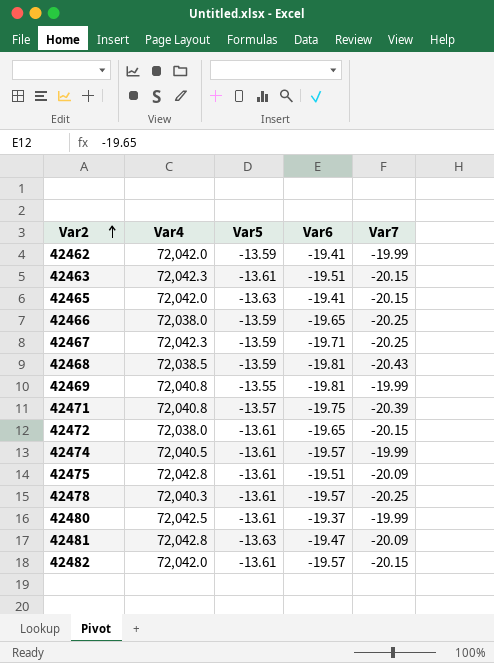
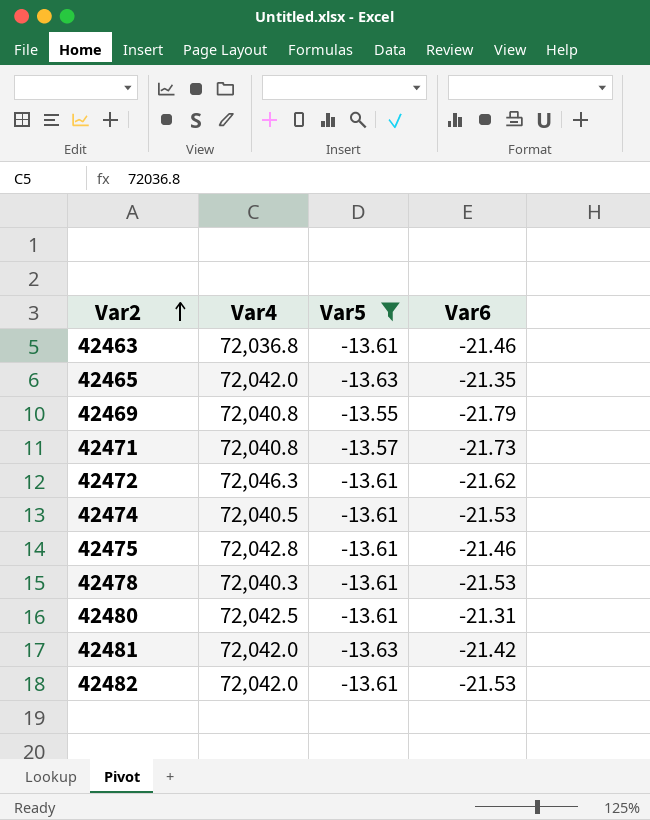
filter: none -> Var5 != -13.59
column Var7 | position: 5 -> none
42463 | Var4: 72,042.3 -> 72,036.8
42463 | Var6: -19.51 -> -21.46
42465 | Var6: -19.41 -> -21.35
42469 | Var6: -19.81 -> -21.79
42471 | Var6: -19.75 -> -21.73
42472 | Var4: 72,038.0 -> 72,046.3
42472 | Var6: -19.65 -> -21.62
42474 | Var6: -19.57 -> -21.53
42475 | Var6: -19.51 -> -21.46
42478 | Var6: -19.57 -> -21.53
42480 | Var6: -19.37 -> -21.31
42481 | Var4: 72,042.8 -> 72,042.0
42481 | Var6: -19.47 -> -21.42
42482 | Var6: -19.57 -> -21.53

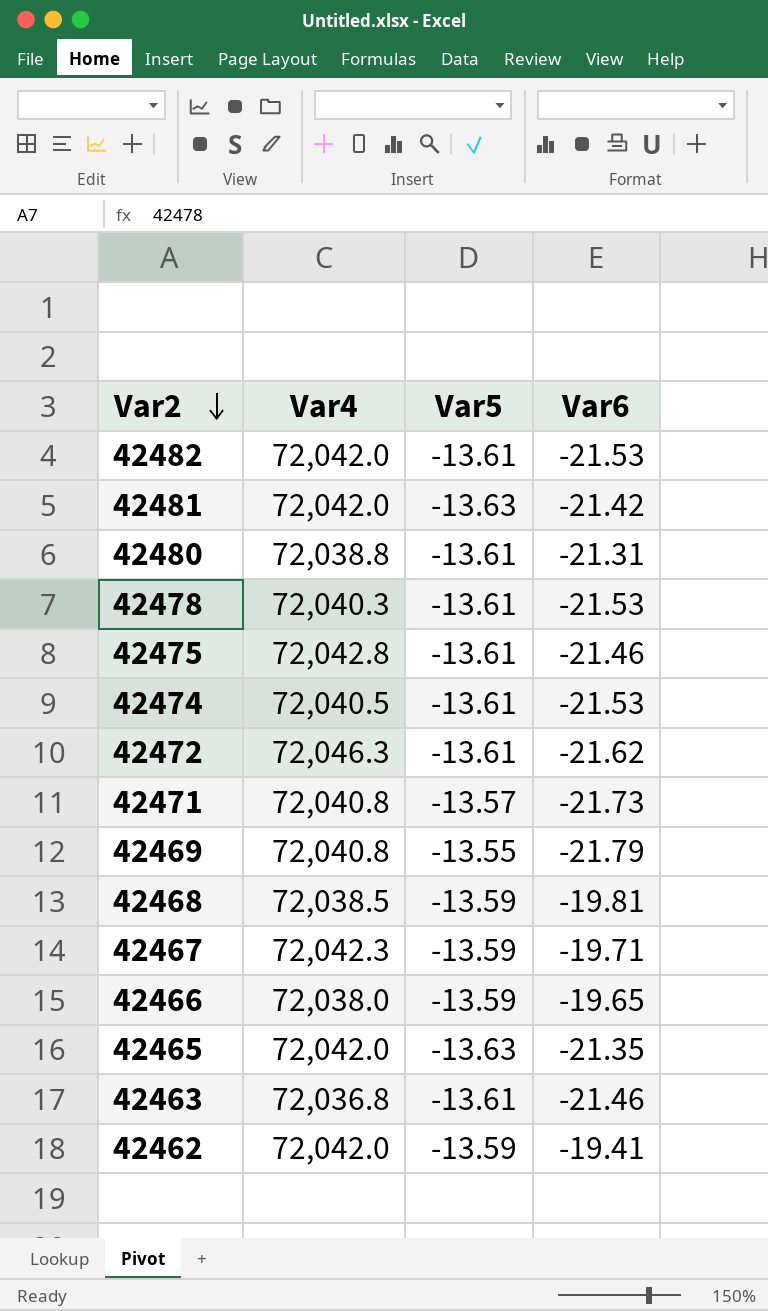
filter: Var5 != -13.59 -> none
row order: Var2 ascending -> Var2 descending
42480 | Var4: 72,042.5 -> 72,038.8

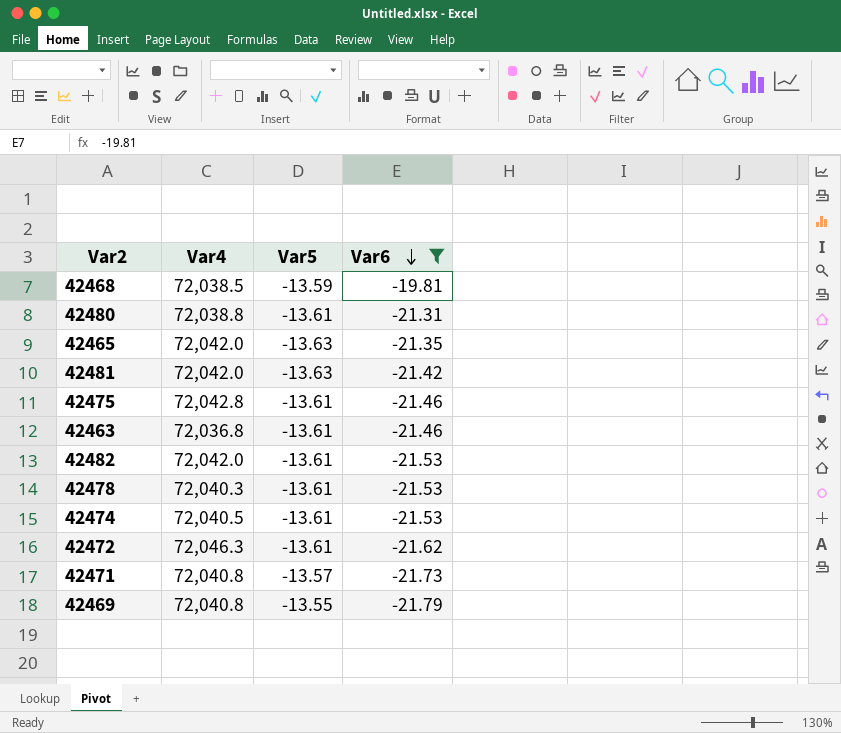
filter: none -> Var6 <= -19.81
row order: Var2 descending -> Var6 descending

